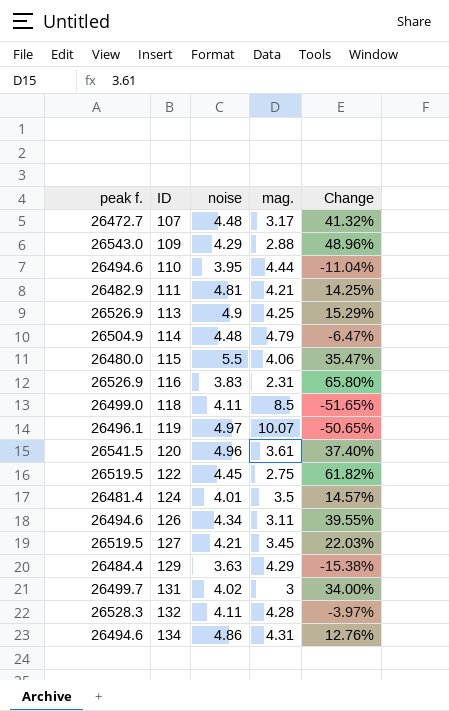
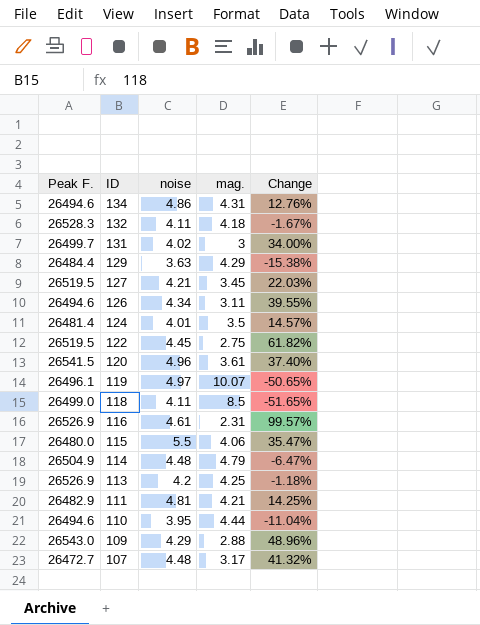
row order: ID ascending -> ID descending
column name: peak f. -> Peak F.
132 | mag.: 4.28 -> 4.18
132 | Change: -3.97% -> -1.67%
116 | noise: 3.83 -> 4.61
116 | Change: 65.80% -> 99.57%
113 | noise: 4.9 -> 4.2
113 | Change: 15.29% -> -1.18%

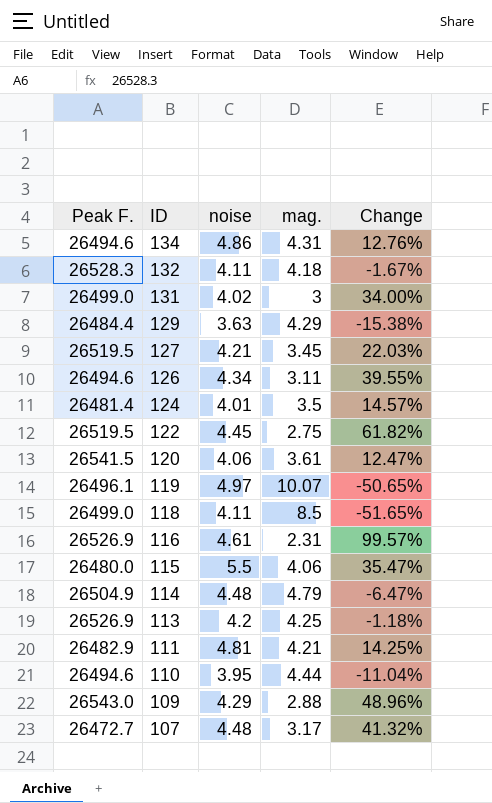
131 | Peak F.: 26499.7 -> 26499.0
120 | noise: 4.96 -> 4.06
120 | Change: 37.40% -> 12.47%

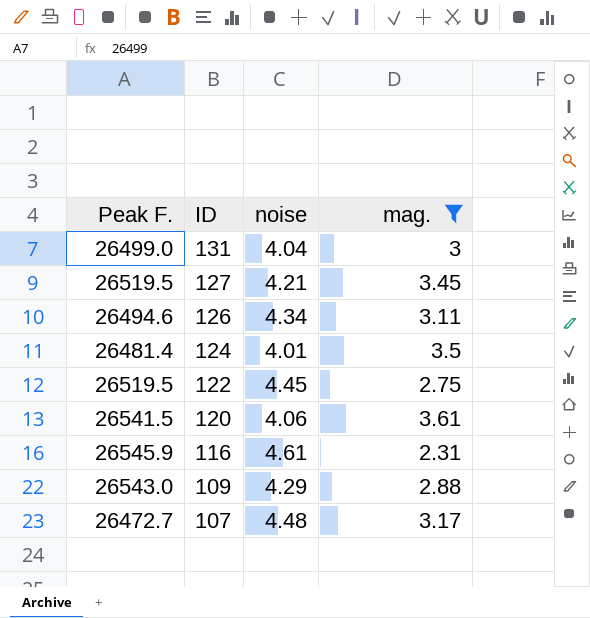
filter: none -> mag. <= 3.61
column Change | formula: ([noise] - [mag.]) / [mag.] -> none
131 | noise: 4.02 -> 4.04
116 | Peak F.: 26526.9 -> 26545.9

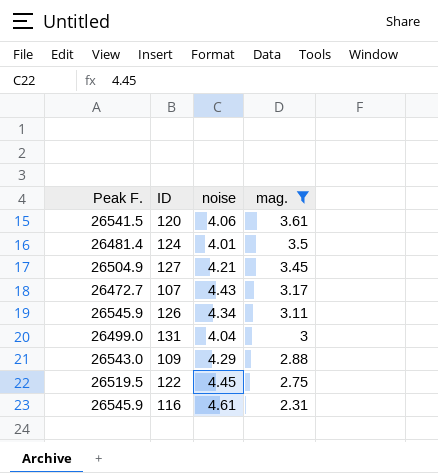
row order: ID descending -> mag. descending
127 | Peak F.: 26519.5 -> 26504.9
107 | noise: 4.48 -> 4.43
126 | Peak F.: 26494.6 -> 26545.9

